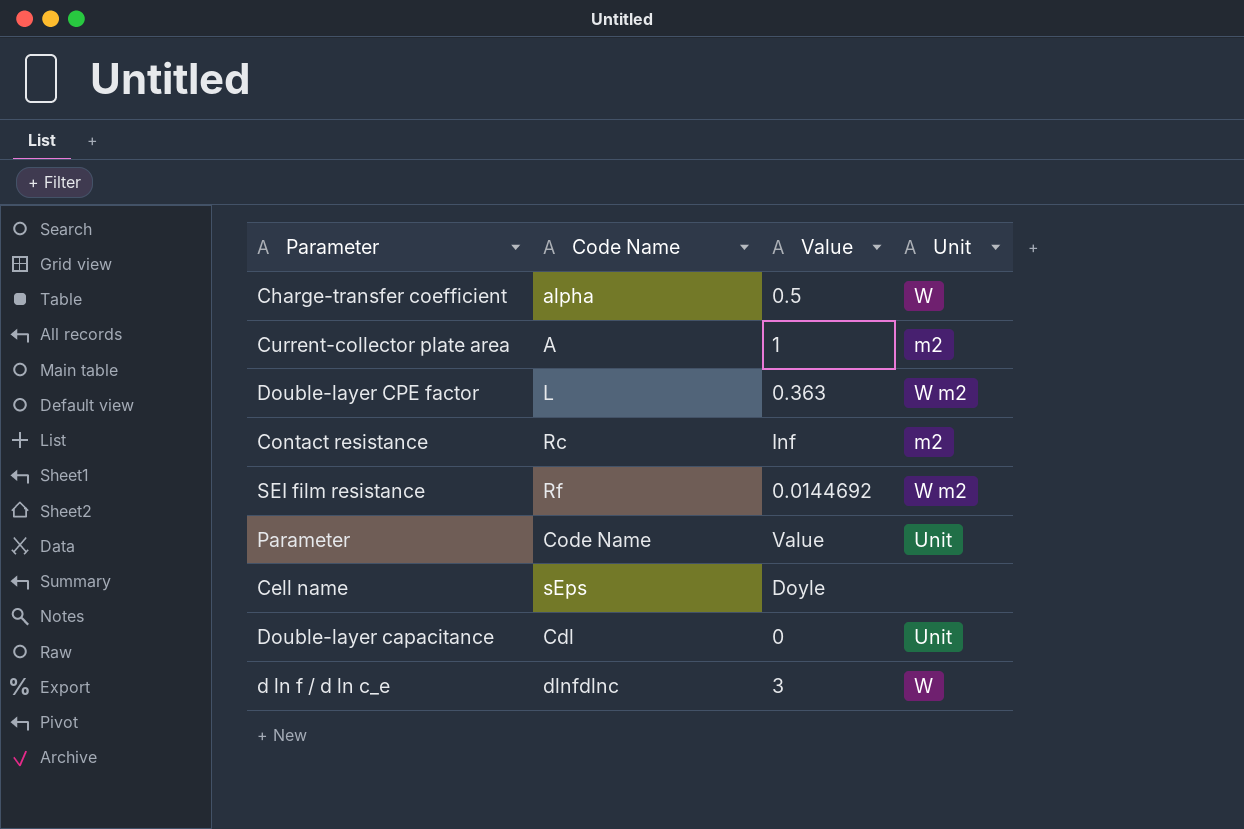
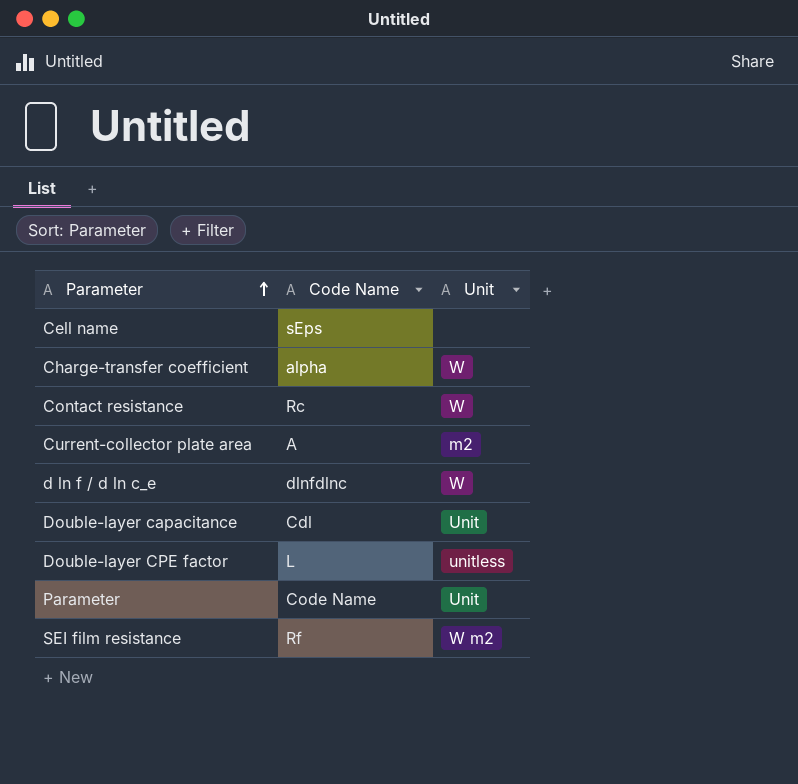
row order: none -> Parameter ascending
column Value | position: 3 -> none
Contact resistance | Unit: m2 -> W
Double-layer CPE factor | Unit: W m2 -> unitless

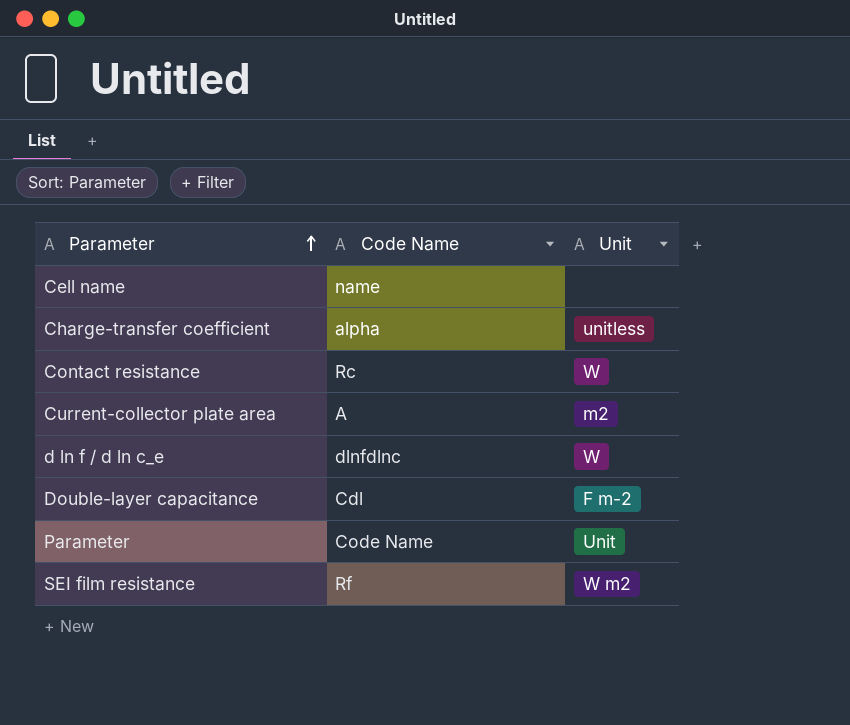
row Double-layer CPE factor: L | unitless -> none
Cell name | Code Name: sEps -> name
Charge-transfer coefficient | Unit: W -> unitless
Double-layer capacitance | Unit: Unit -> F m-2

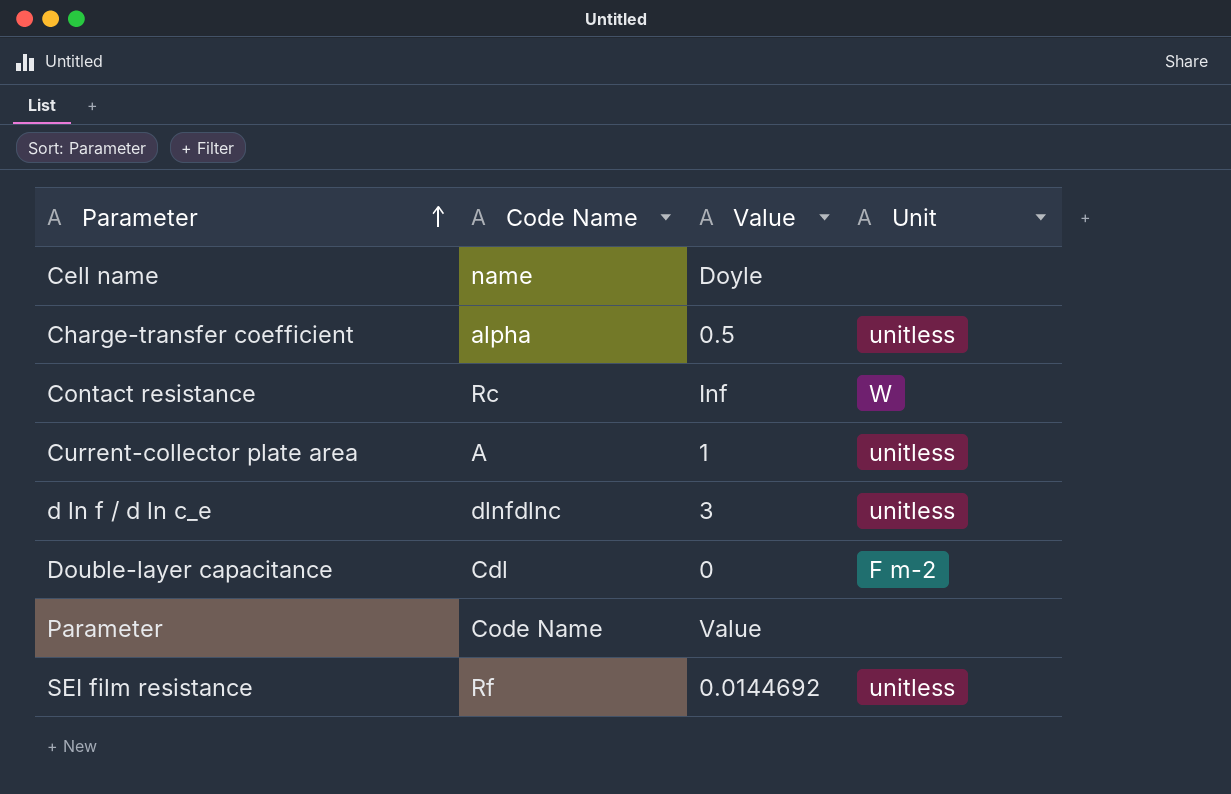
column Value | position: none -> 3
Current-collector plate area | Unit: m2 -> unitless
d ln f / d ln c_e | Unit: W -> unitless
Parameter | Unit: Unit -> none
SEI film resistance | Unit: W m2 -> unitless

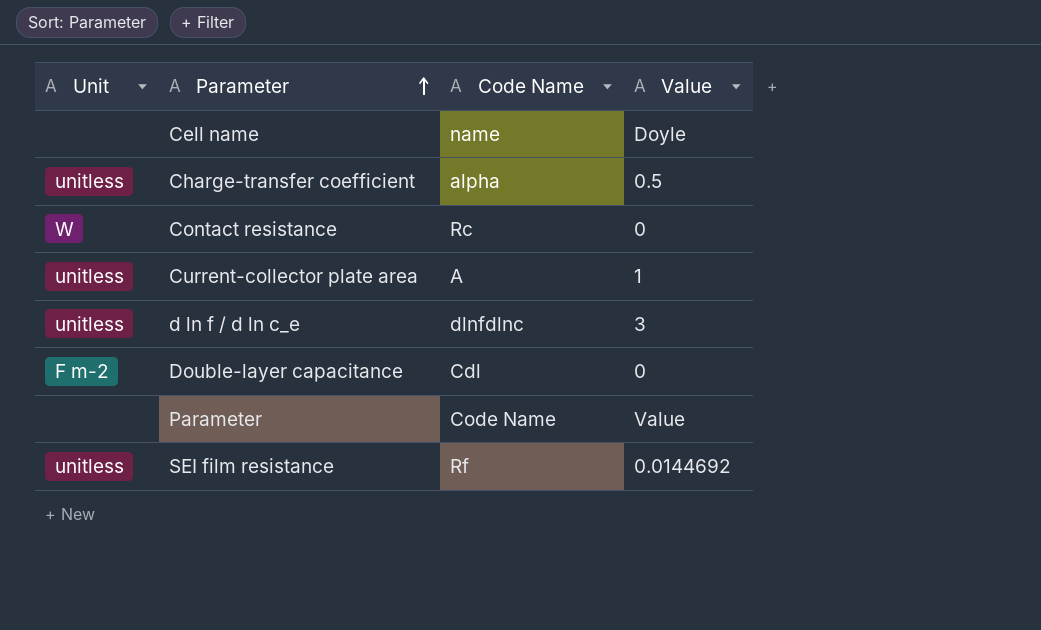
column Unit | position: 4 -> 1
Contact resistance | Value: Inf -> 0

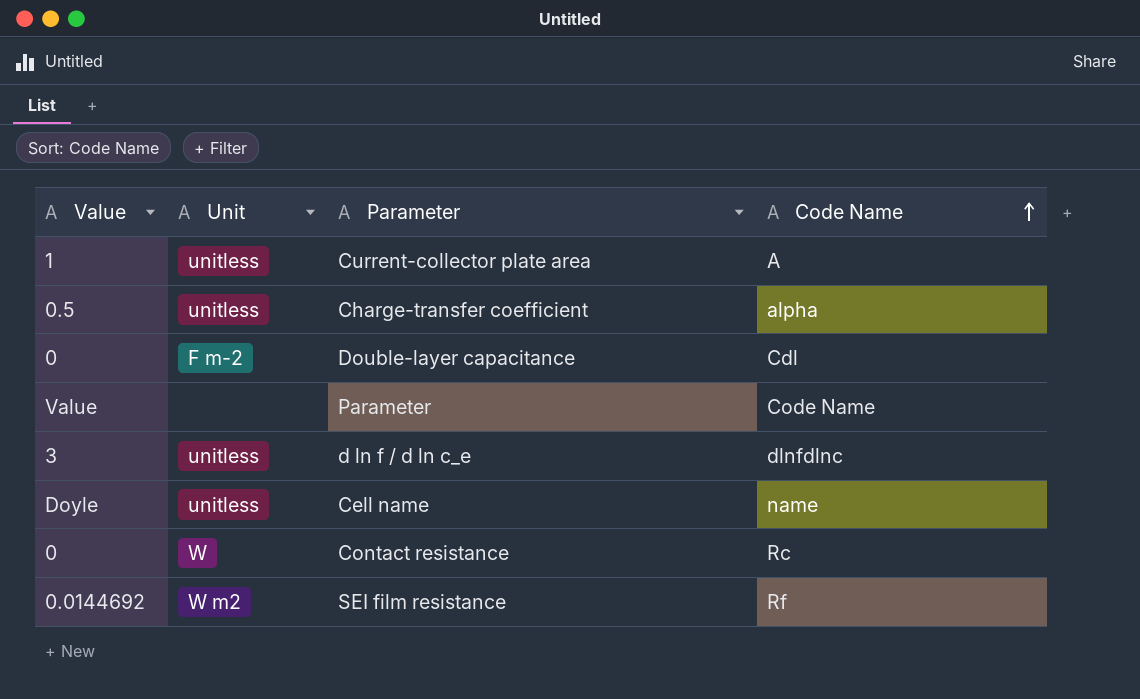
row order: Parameter ascending -> Code Name ascending
column Value | position: 4 -> 1
Cell name | Unit: none -> unitless
SEI film resistance | Unit: unitless -> W m2

